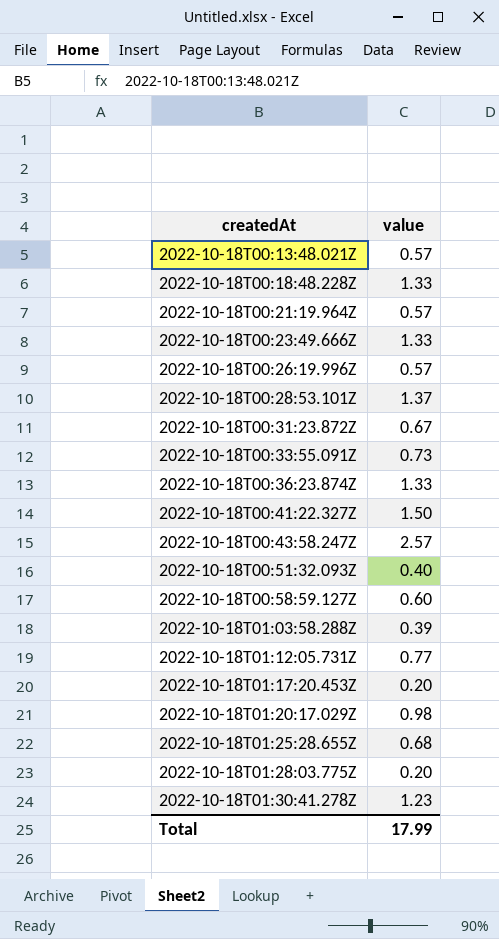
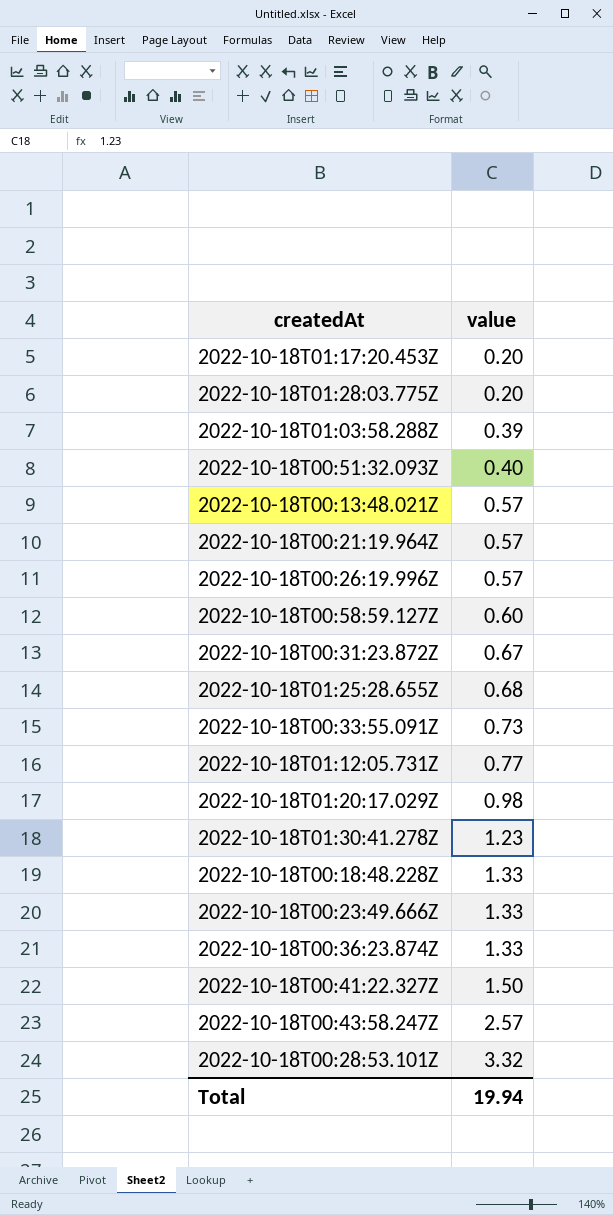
row order: createdAt ascending -> value ascending
2022-10-18T00:28:53.101Z | value: 1.37 -> 3.32
Total | value: 17.99 -> 19.94

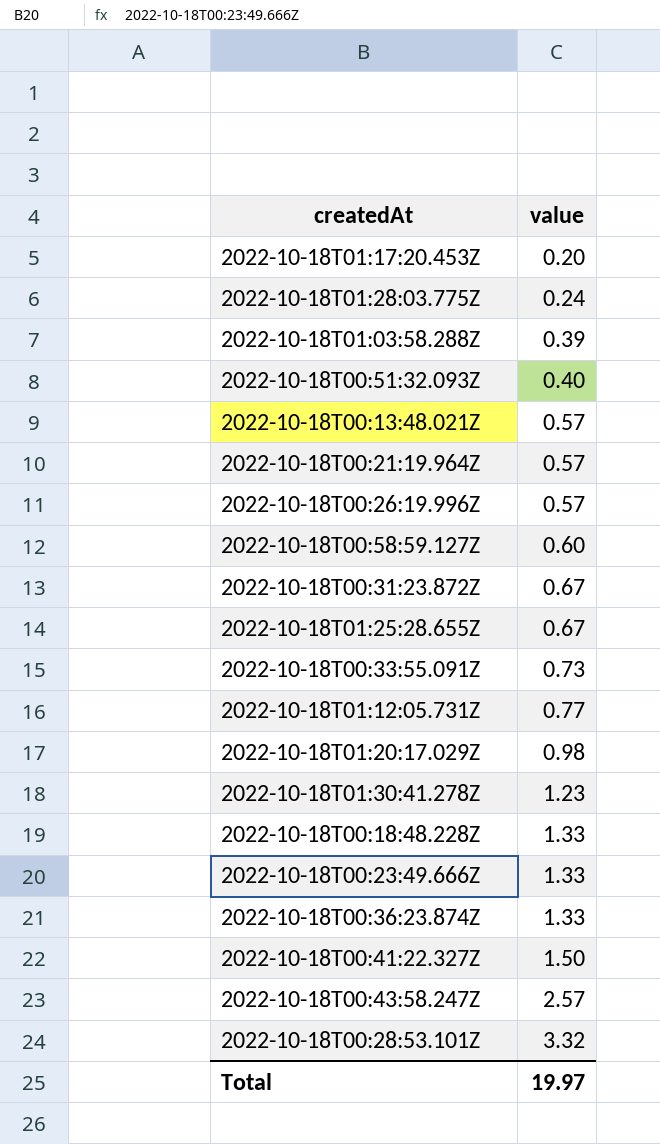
2022-10-18T01:28:03.775Z | value: 0.20 -> 0.24
2022-10-18T01:25:28.655Z | value: 0.68 -> 0.67
Total | value: 19.94 -> 19.97

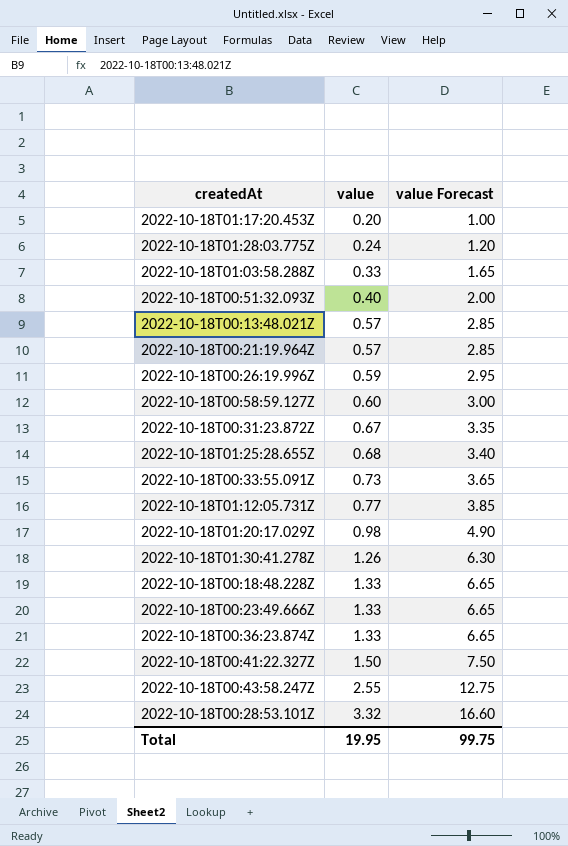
column value Forecast | formula: none -> [value] * 5
2022-10-18T01:03:58.288Z | value: 0.39 -> 0.33
2022-10-18T00:26:19.996Z | value: 0.57 -> 0.59
2022-10-18T01:25:28.655Z | value: 0.67 -> 0.68
2022-10-18T01:30:41.278Z | value: 1.23 -> 1.26
2022-10-18T00:43:58.247Z | value: 2.57 -> 2.55
Total | value: 19.97 -> 19.95

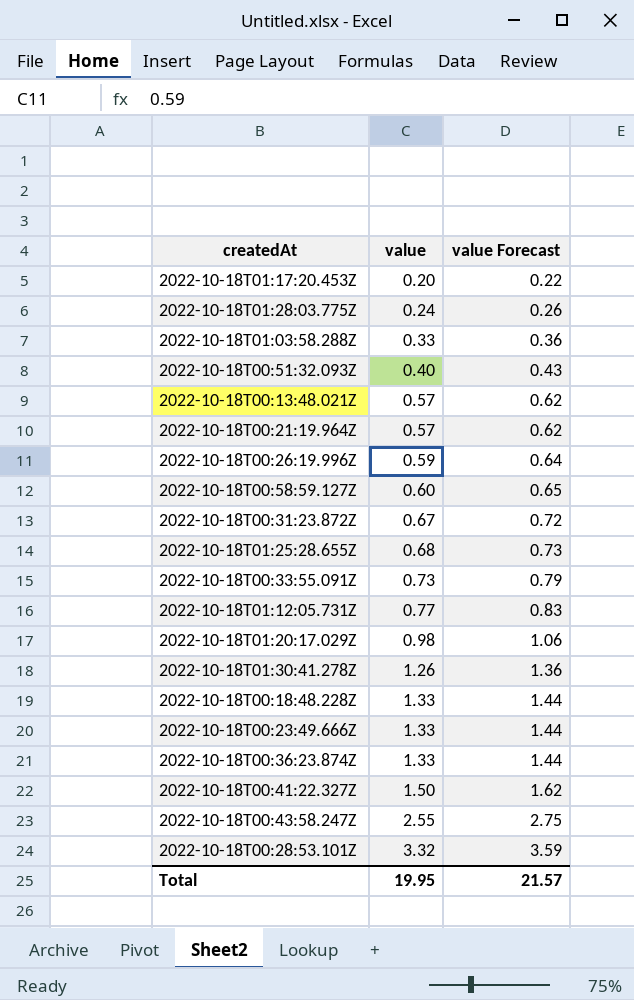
column value Forecast | formula: [value] * 5 -> [value] * 1.08
Total | value Forecast: 99.75 -> 21.57

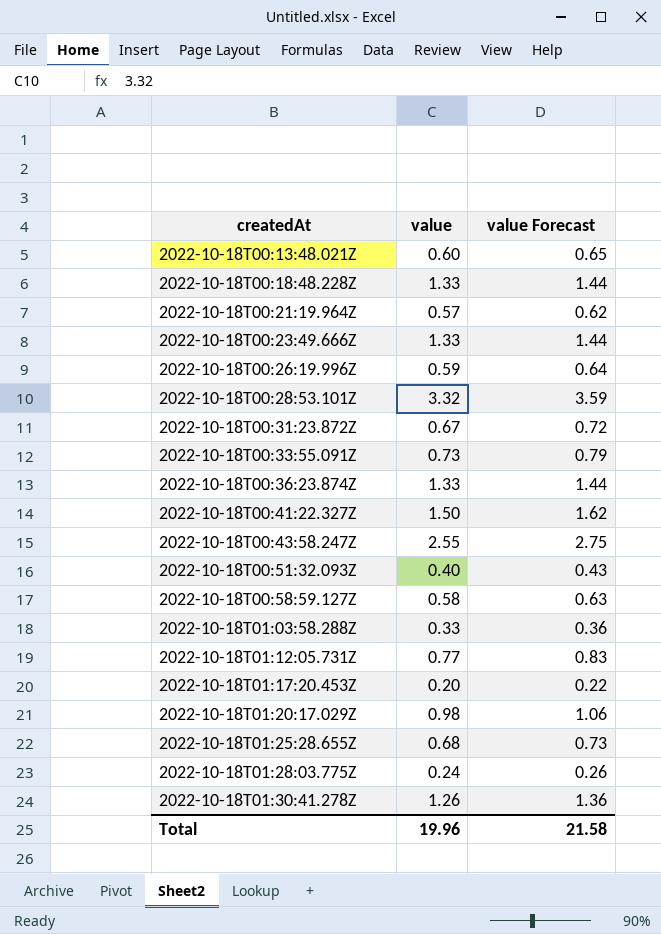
row order: value ascending -> createdAt ascending
2022-10-18T00:13:48.021Z | value: 0.57 -> 0.60
2022-10-18T00:13:48.021Z | value Forecast: 0.62 -> 0.65
2022-10-18T00:58:59.127Z | value: 0.60 -> 0.58
2022-10-18T00:58:59.127Z | value Forecast: 0.65 -> 0.63
Total | value: 19.95 -> 19.96
Total | value Forecast: 21.57 -> 21.58

